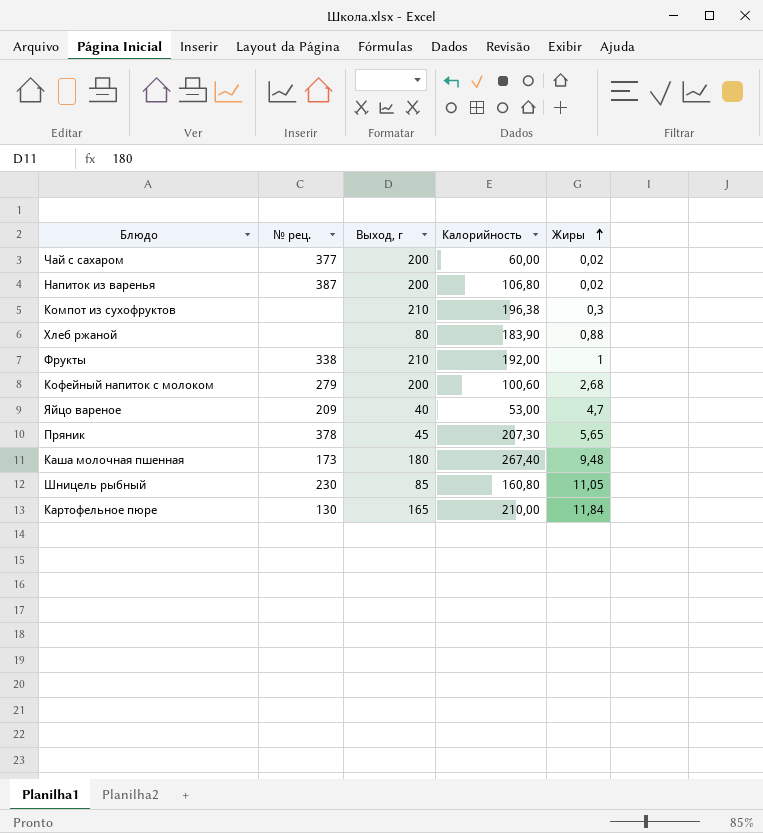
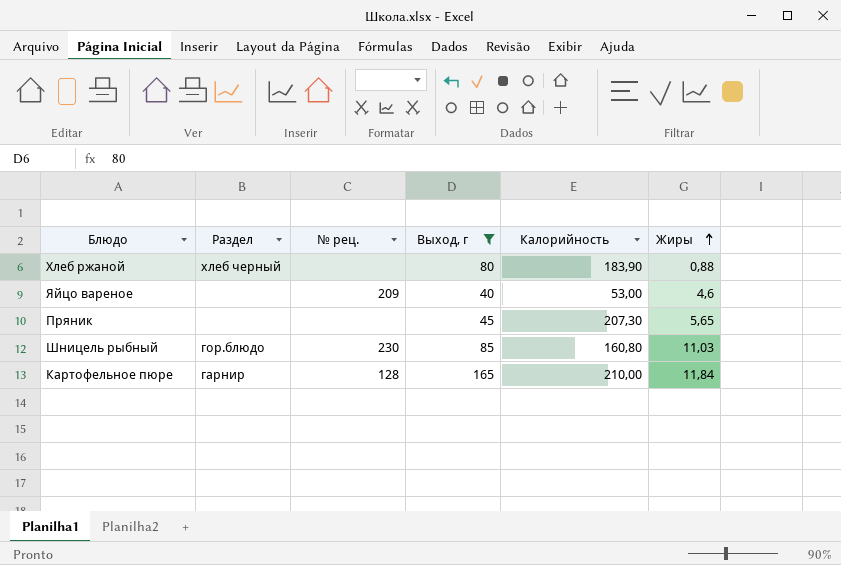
filter: none -> Выход, г <= 165
column Раздел | position: none -> 2
Яйцо вареное | Жиры: 4,7 -> 4,6
Пряник | № рец.: 378 -> none
Шницель рыбный | Жиры: 11,05 -> 11,03
Картофельное пюре | № рец.: 130 -> 128

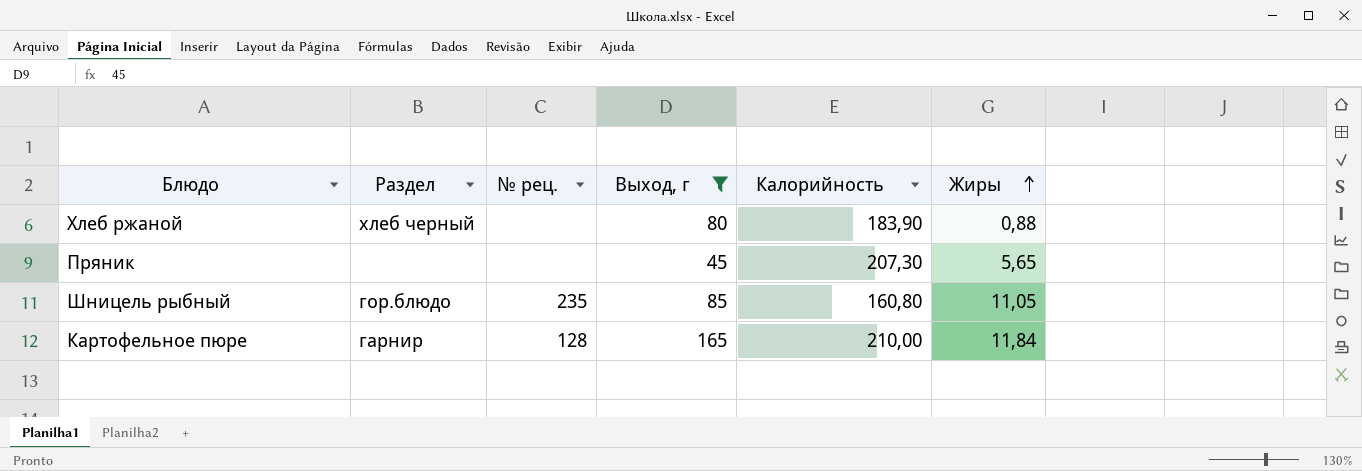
row Яйцо вареное: none | 209 | 40 | 53,00 | 4,6 -> none
Шницель рыбный | № рец.: 230 -> 235
Шницель рыбный | Жиры: 11,03 -> 11,05

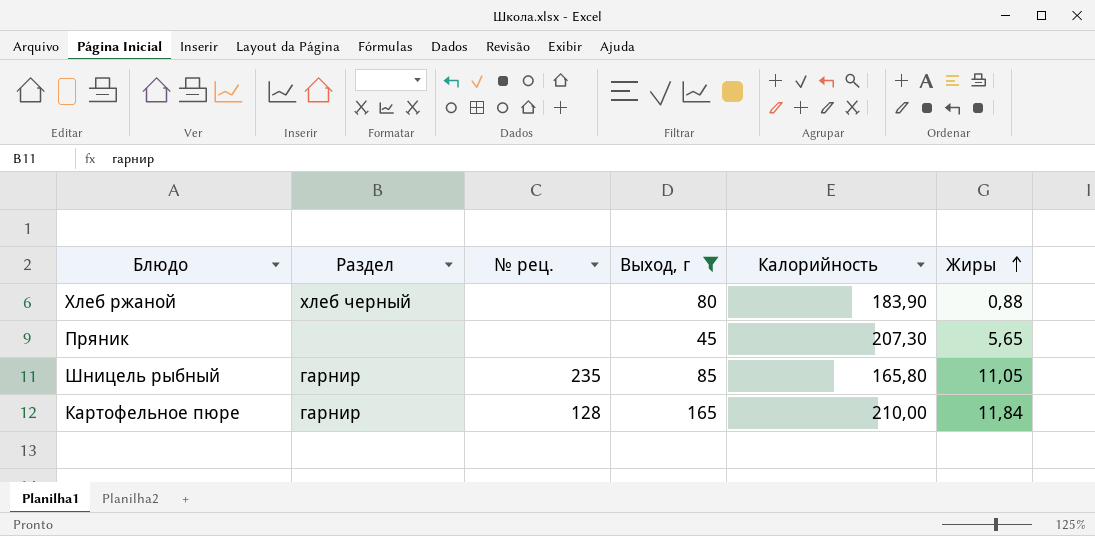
Шницель рыбный | Раздел: гор.блюдо -> гарнир
Шницель рыбный | Калорийность: 160,80 -> 165,80

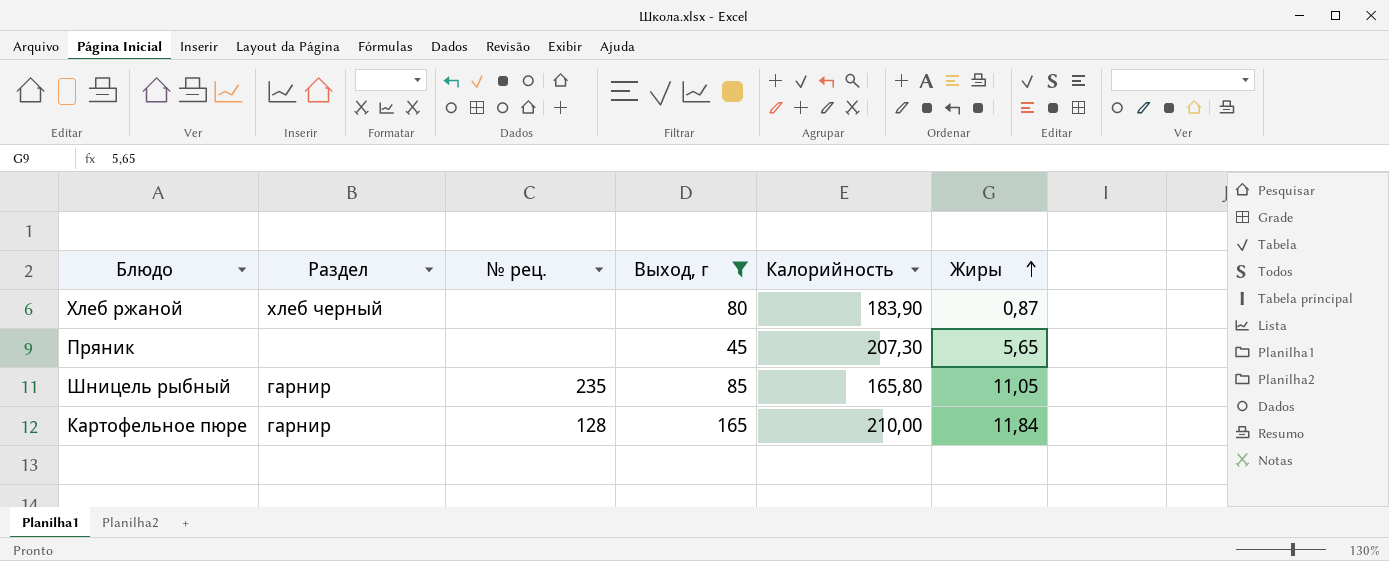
Хлеб ржаной | Жиры: 0,88 -> 0,87

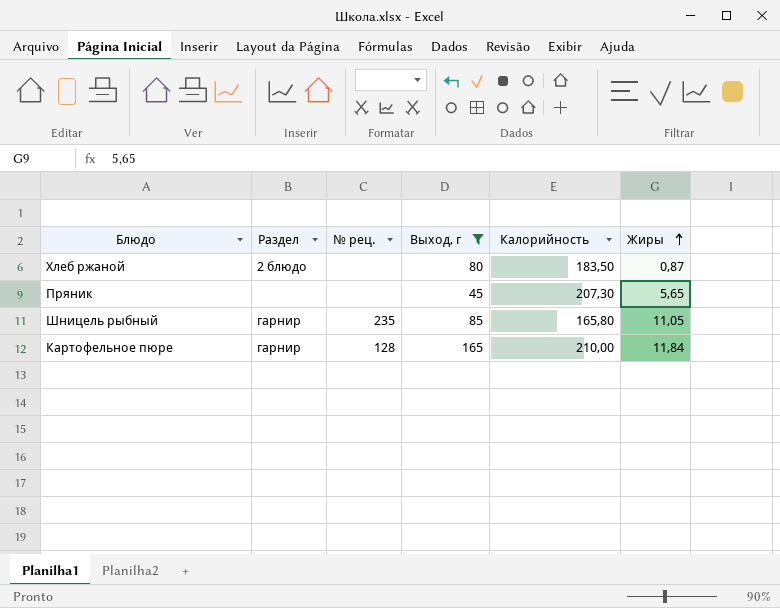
Хлеб ржаной | Раздел: хлеб черный -> 2 блюдо
Хлеб ржаной | Калорийность: 183,90 -> 183,50

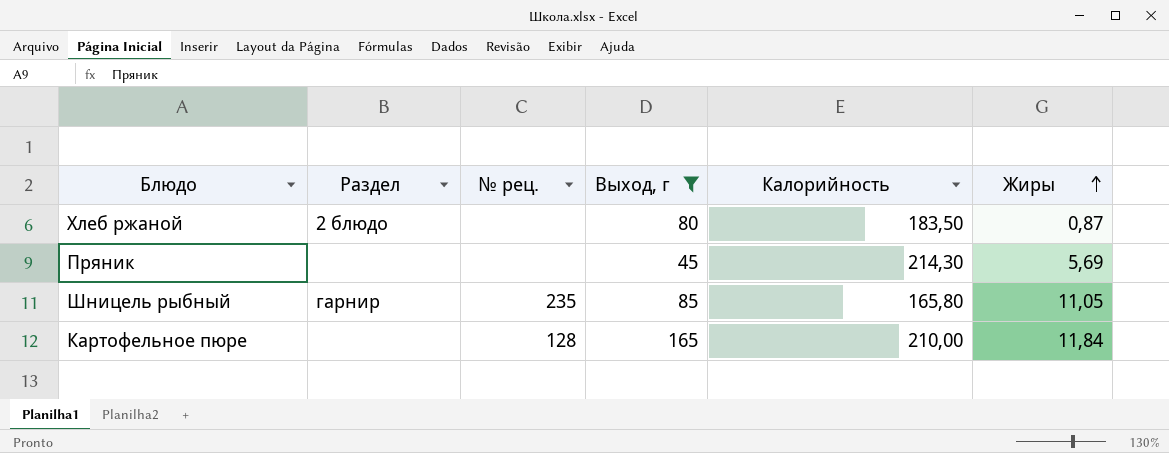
Пряник | Калорийность: 207,30 -> 214,30
Пряник | Жиры: 5,65 -> 5,69
Картофельное пюре | Раздел: гарнир -> none

